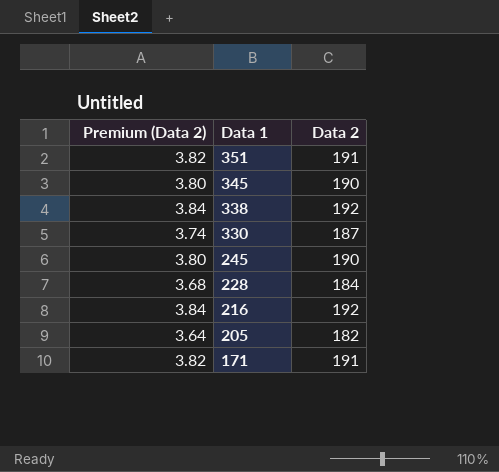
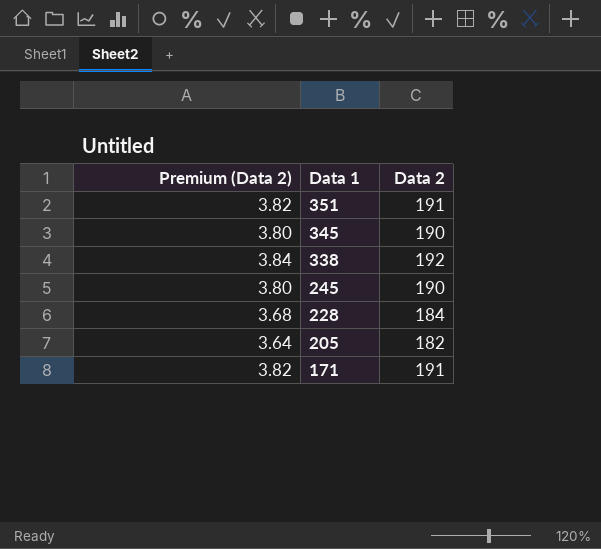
row 330: 3.74 | 187 -> none
row 216: 3.84 | 192 -> none

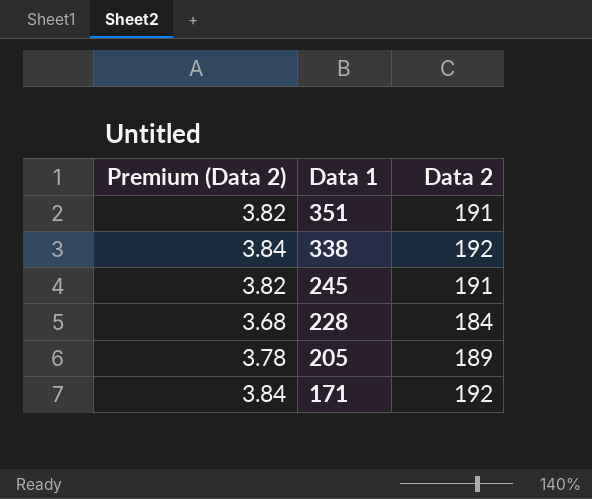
row 345: 3.80 | 190 -> none
245 | Premium (Data 2): 3.80 -> 3.82
245 | Data 2: 190 -> 191
205 | Premium (Data 2): 3.64 -> 3.78
205 | Data 2: 182 -> 189
171 | Premium (Data 2): 3.82 -> 3.84
171 | Data 2: 191 -> 192

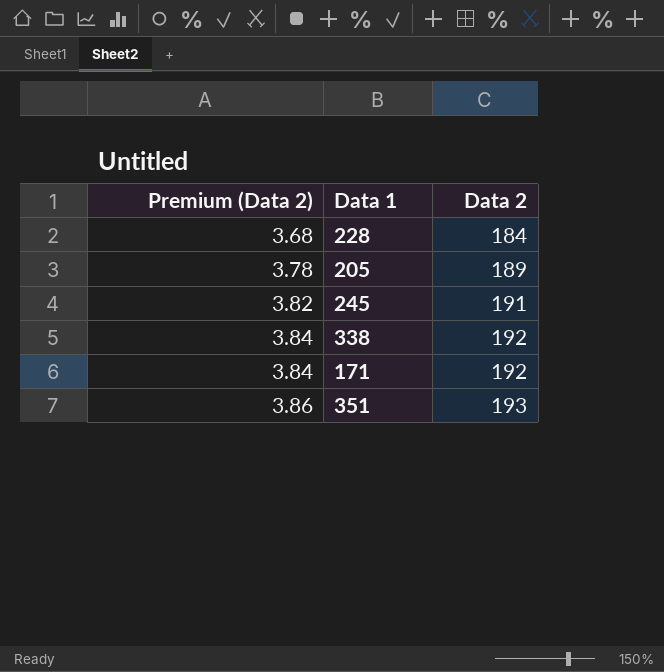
row order: Data 1 descending -> Premium (Data 2) ascending
351 | Premium (Data 2): 3.82 -> 3.86
351 | Data 2: 191 -> 193

